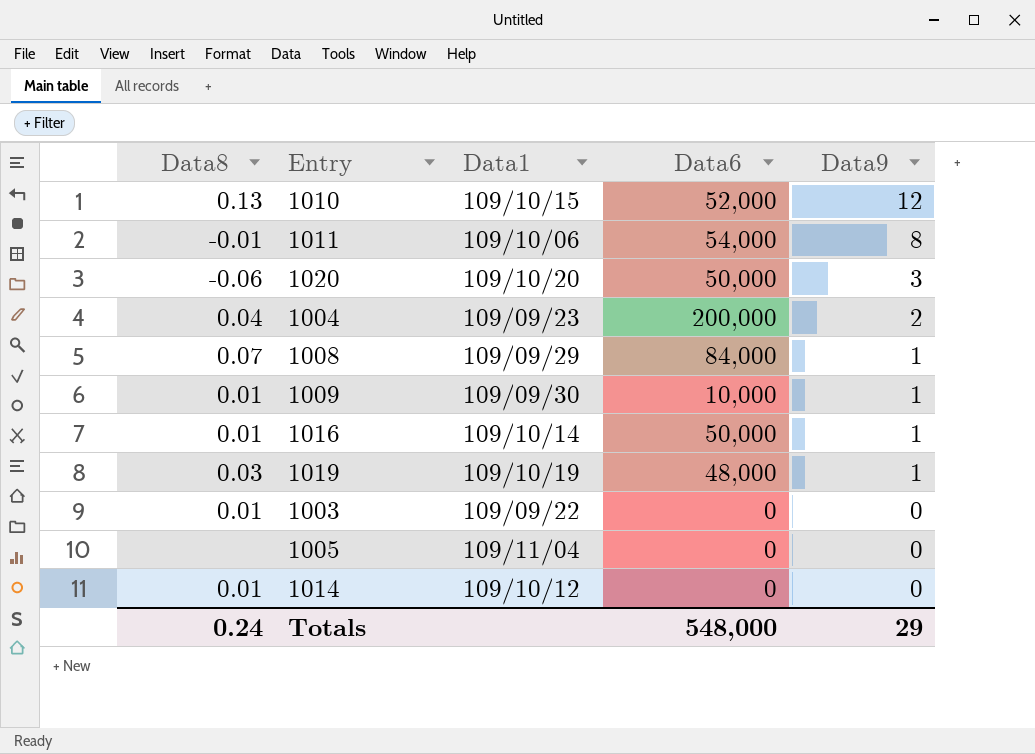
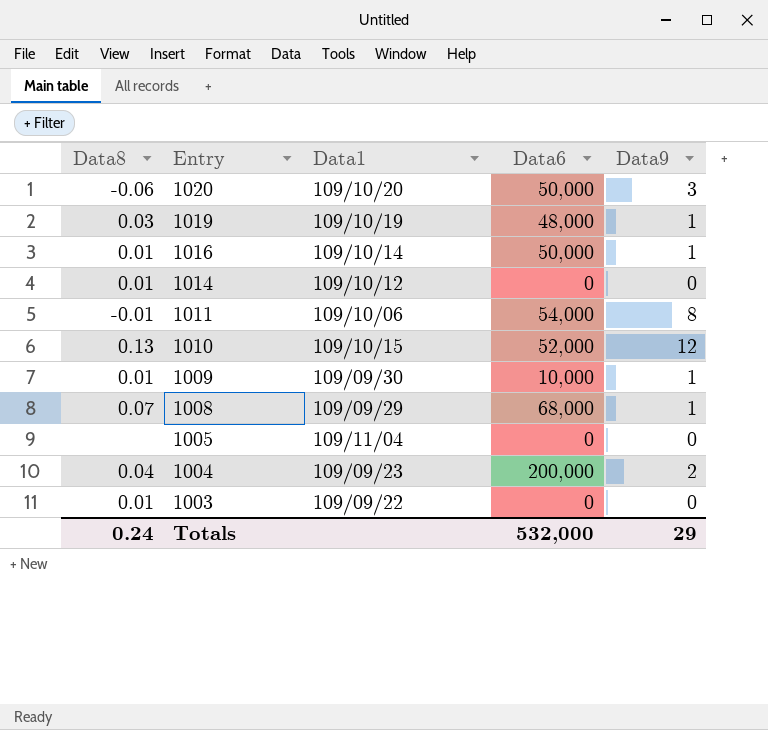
row order: Data9 descending -> Entry descending
1008 | Data6: 84,000 -> 68,000
Totals | Data6: 548,000 -> 532,000

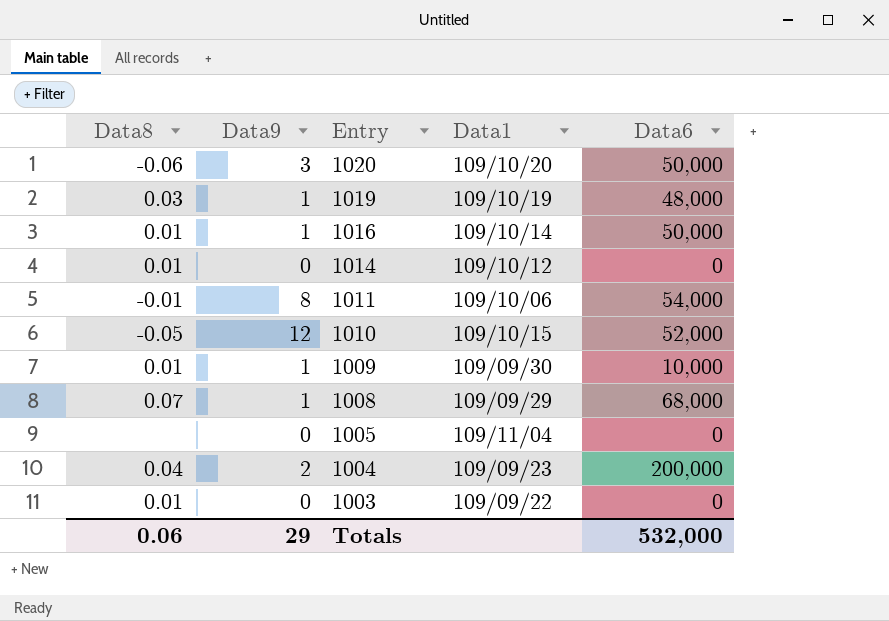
column Data9 | position: 5 -> 2
1010 | Data8: 0.13 -> -0.05
Totals | Data8: 0.24 -> 0.06

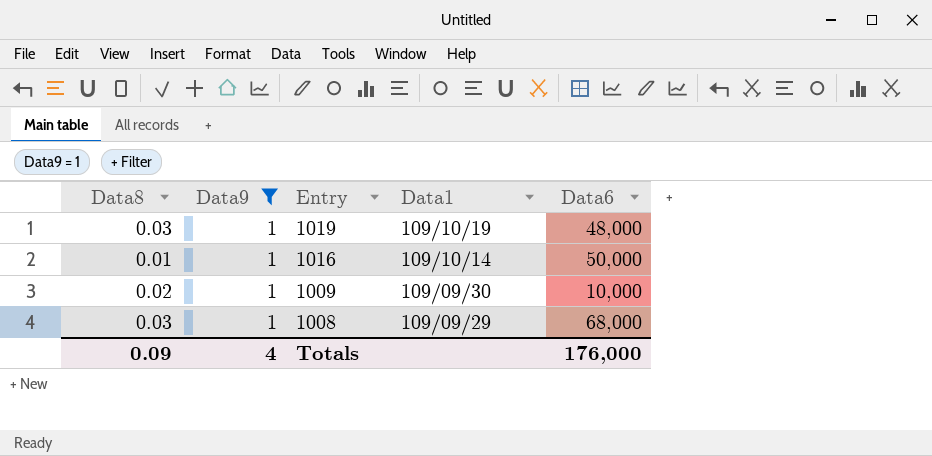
filter: none -> Data9 = 1
1009 | Data8: 0.01 -> 0.02
1008 | Data8: 0.07 -> 0.03
Totals | Data8: 0.06 -> 0.09
Totals | Data9: 29 -> 4
Totals | Data6: 532,000 -> 176,000

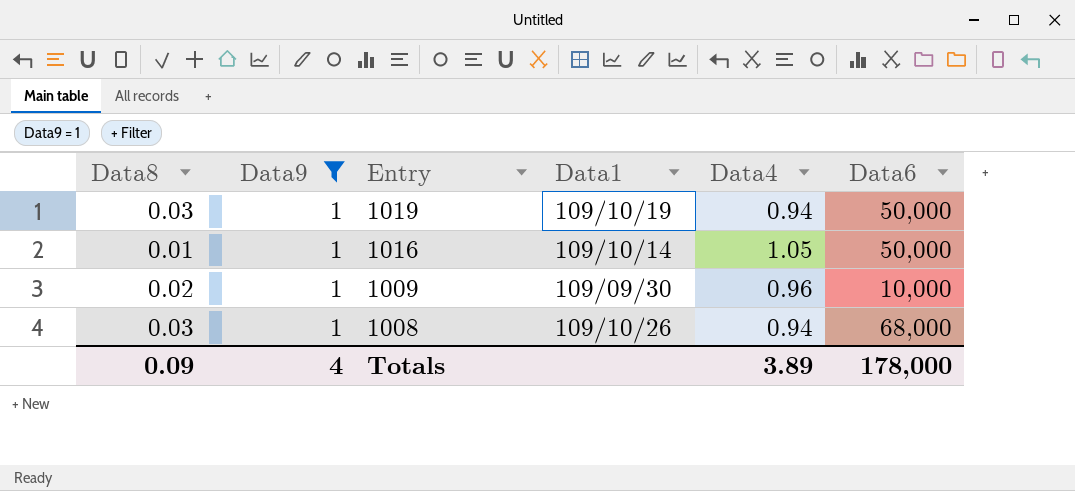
column Data4 | position: none -> 5
1019 | Data6: 48,000 -> 50,000
1008 | Data1: 109/09/29 -> 109/10/26
Totals | Data6: 176,000 -> 178,000

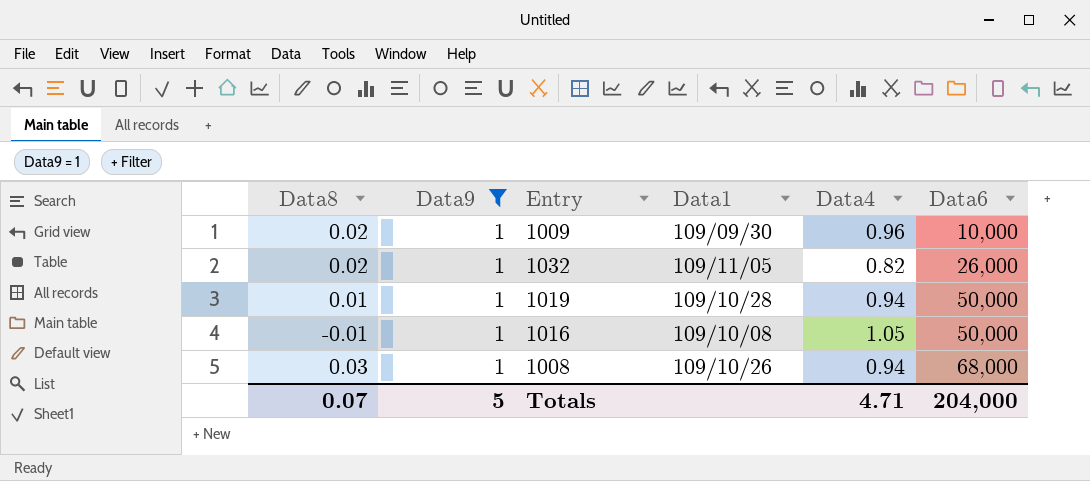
row order: Entry descending -> Data6 ascending
row 1032: none -> 0.02 | 1 | 109/11/05 | 0.82 | 26,000
1019 | Data8: 0.03 -> 0.01
1019 | Data1: 109/10/19 -> 109/10/28
1016 | Data8: 0.01 -> -0.01
1016 | Data1: 109/10/14 -> 109/10/08
Totals | Data8: 0.09 -> 0.07
Totals | Data9: 4 -> 5
Totals | Data4: 3.89 -> 4.71
Totals | Data6: 178,000 -> 204,000

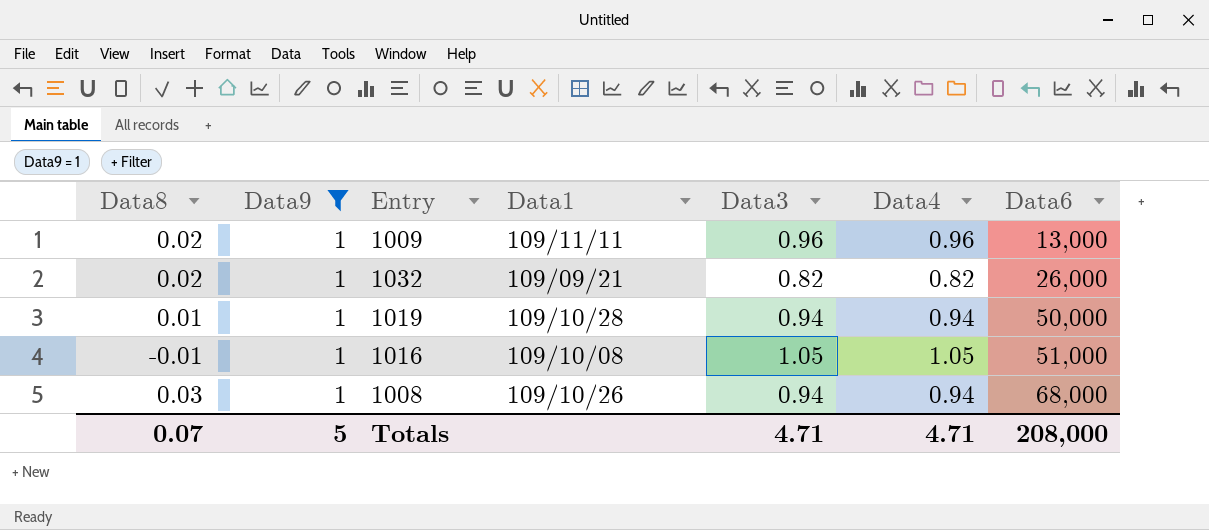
column Data3 | position: none -> 5
1009 | Data1: 109/09/30 -> 109/11/11
1009 | Data6: 10,000 -> 13,000
1032 | Data1: 109/11/05 -> 109/09/21
1016 | Data6: 50,000 -> 51,000
Totals | Data6: 204,000 -> 208,000

